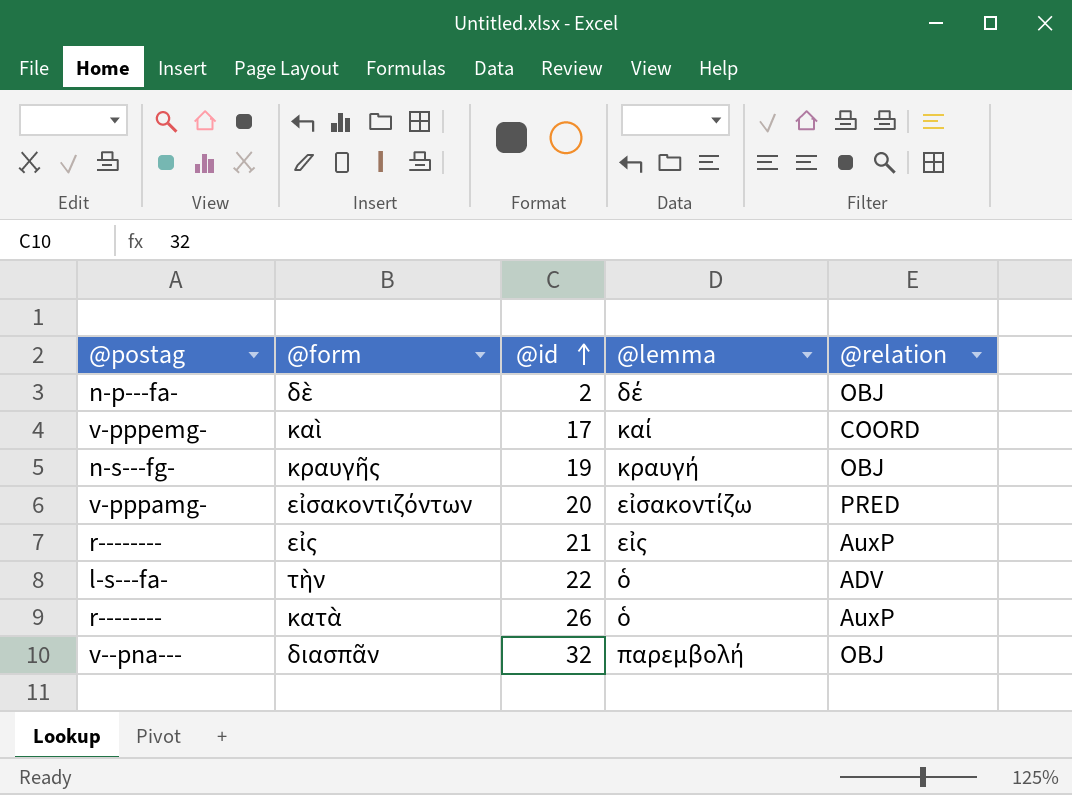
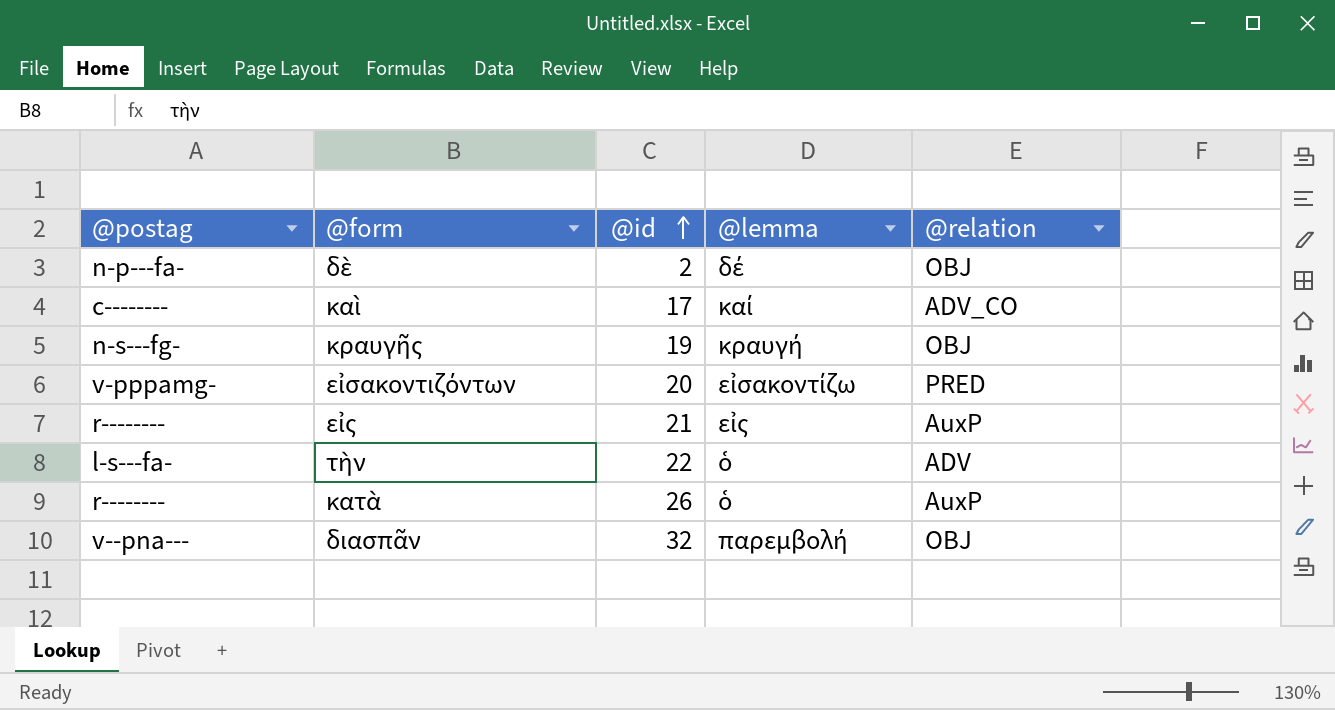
καὶ | @postag: v-pppemg- -> c--------
καὶ | @relation: COORD -> ADV_CO

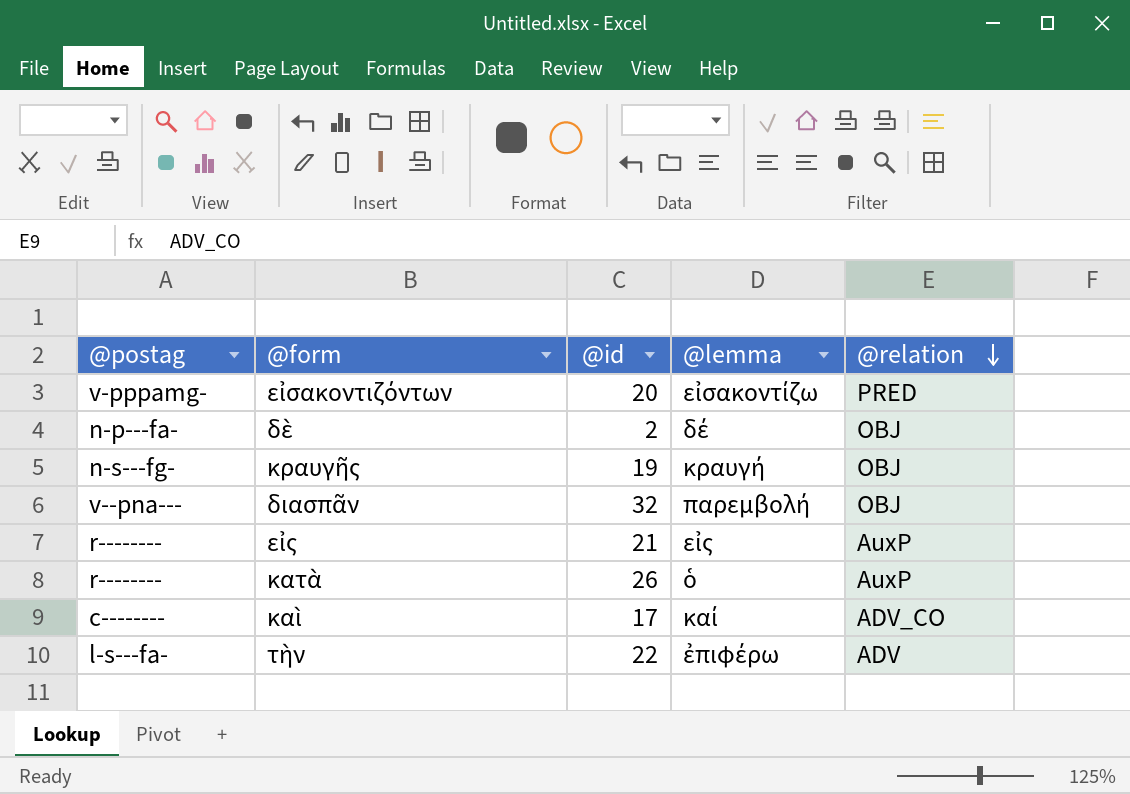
row order: @id ascending -> @relation descending
τὴν | @lemma: ὁ -> ἐπιφέρω

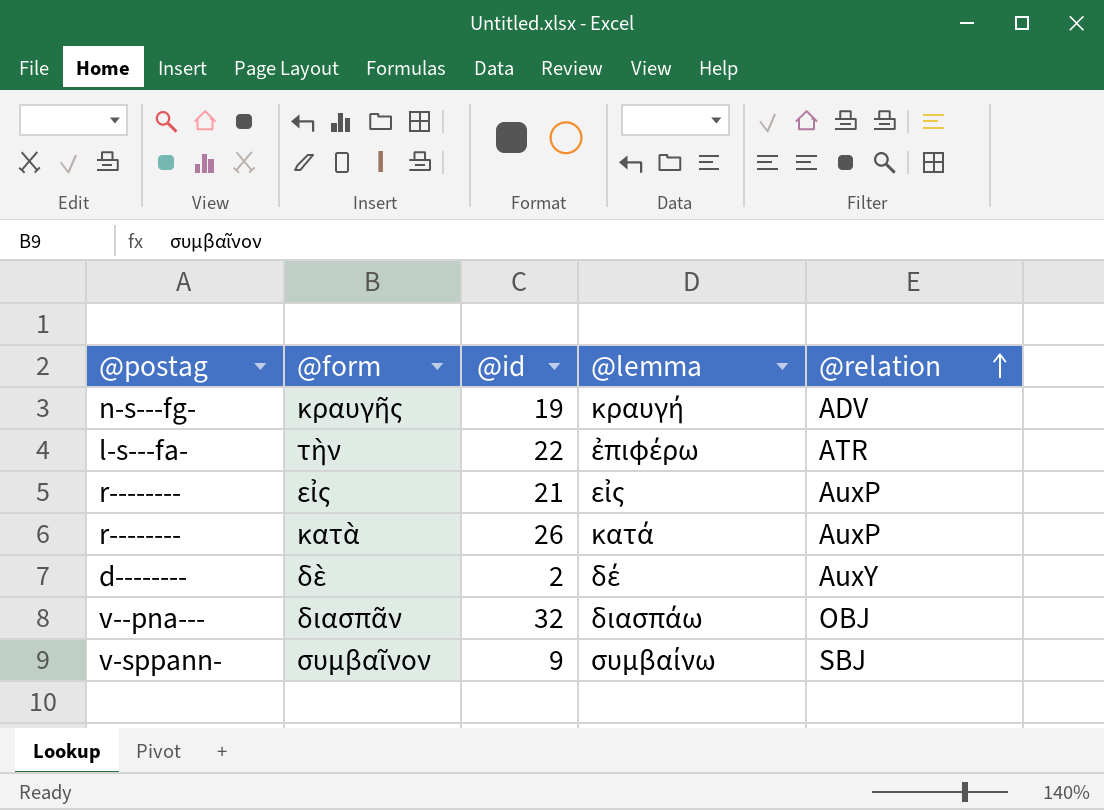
row order: @relation descending -> @relation ascending
row εἰσακοντιζόντων: v-pppamg- | 20 | εἰσακοντίζω | PRED -> none
row καὶ: c-------- | 17 | καί | ADV_CO -> none
κραυγῆς | @relation: OBJ -> ADV
τὴν | @relation: ADV -> ATR
κατὰ | @lemma: ὁ -> κατά
δὲ | @postag: n-p---fa- -> d--------
δὲ | @relation: OBJ -> AuxY
διασπᾶν | @lemma: παρεμβολή -> διασπάω
row συμβαῖνον: none -> v-sppann- | 9 | συμβαίνω | SBJ

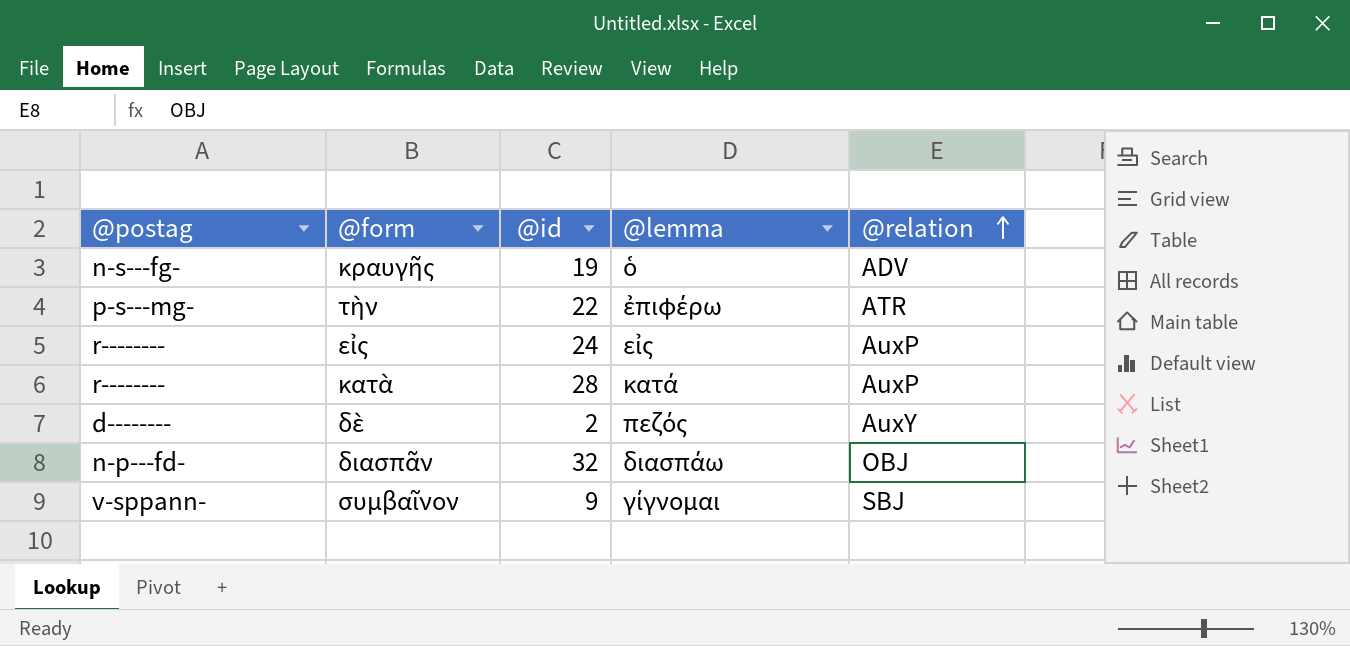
κραυγῆς | @lemma: κραυγή -> ὁ
τὴν | @postag: l-s---fa- -> p-s---mg-
εἰς | @id: 21 -> 24
κατὰ | @id: 26 -> 28
δὲ | @lemma: δέ -> πεζός
διασπᾶν | @postag: v--pna--- -> n-p---fd-
συμβαῖνον | @lemma: συμβαίνω -> γίγνομαι

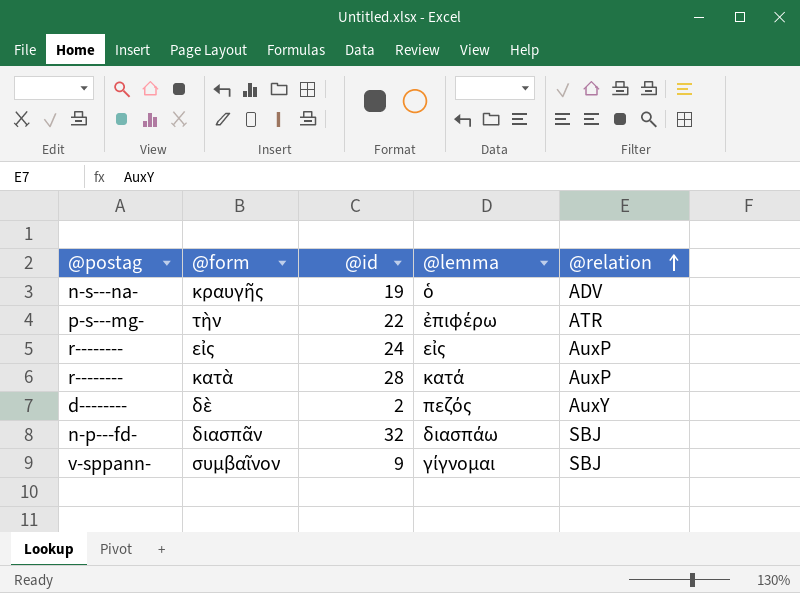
κραυγῆς | @postag: n-s---fg- -> n-s---na-
διασπᾶν | @relation: OBJ -> SBJ

